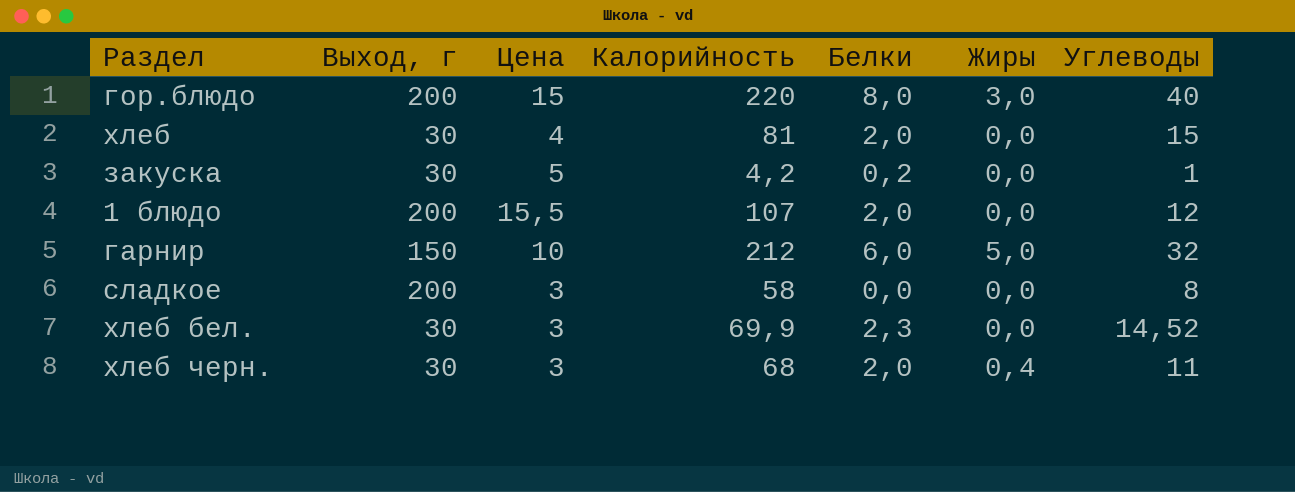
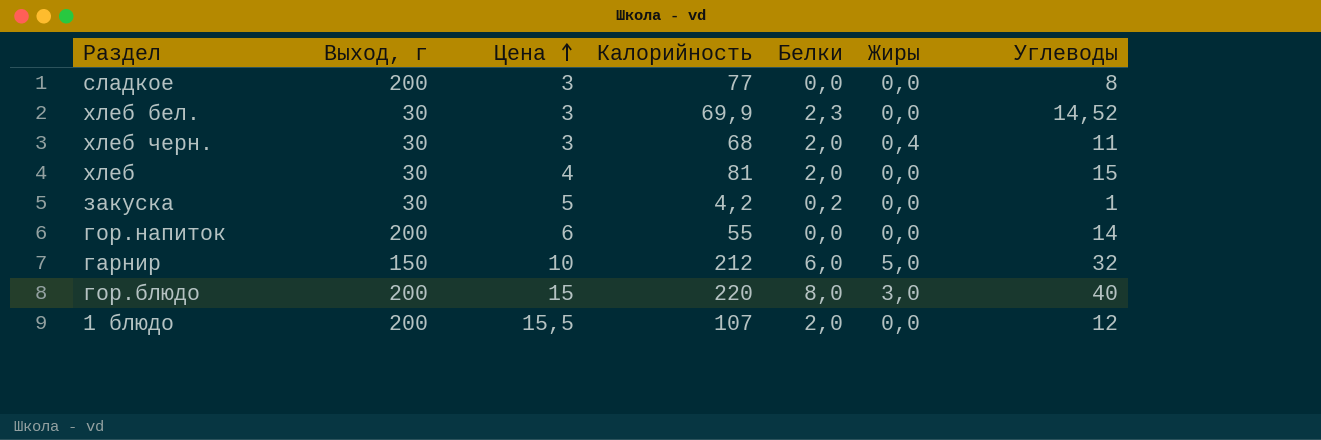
row order: none -> Цена ascending
сладкое | Калорийность: 58 -> 77
row гор.напиток: none -> 200 | 6 | 55 | 0,0 | 0,0 | 14

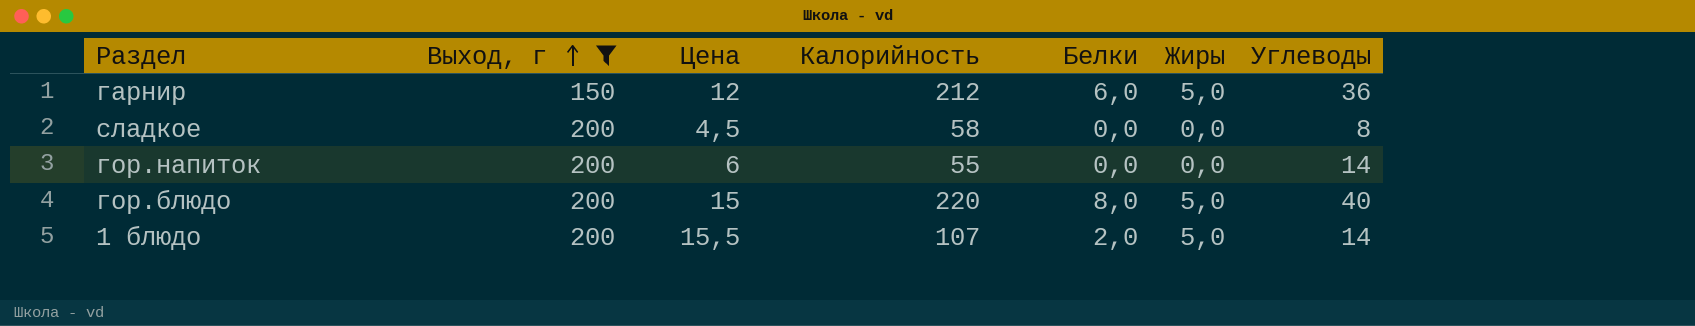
filter: none -> Выход, г != 30
row order: Цена ascending -> Выход, г ascending
гарнир | Цена: 10 -> 12
гарнир | Углеводы: 32 -> 36
сладкое | Цена: 3 -> 4,5
сладкое | Калорийность: 77 -> 58
гор.блюдо | Жиры: 3,0 -> 5,0
1 блюдо | Жиры: 0,0 -> 5,0
1 блюдо | Углеводы: 12 -> 14

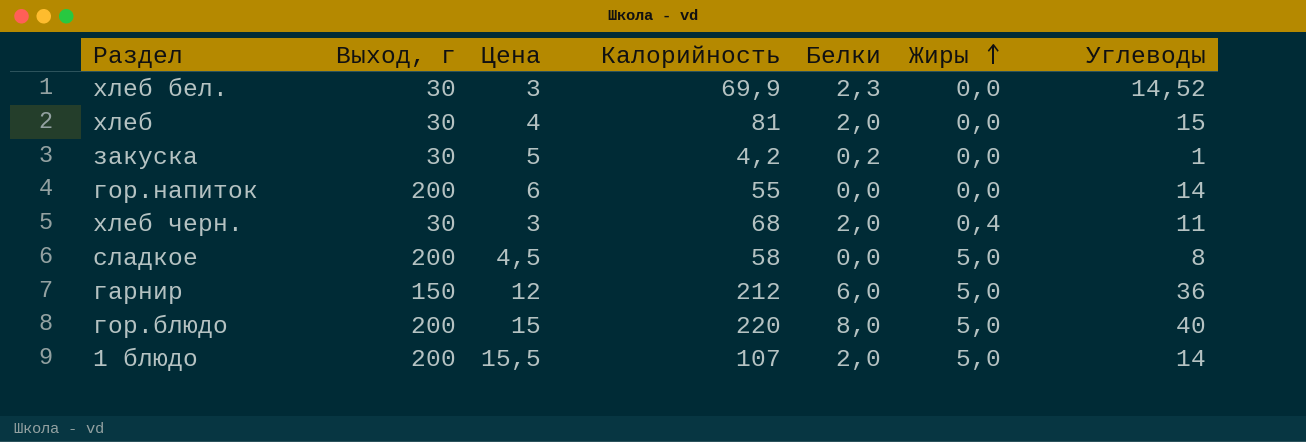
filter: Выход, г != 30 -> none
row order: Выход, г ascending -> Жиры ascending
сладкое | Жиры: 0,0 -> 5,0

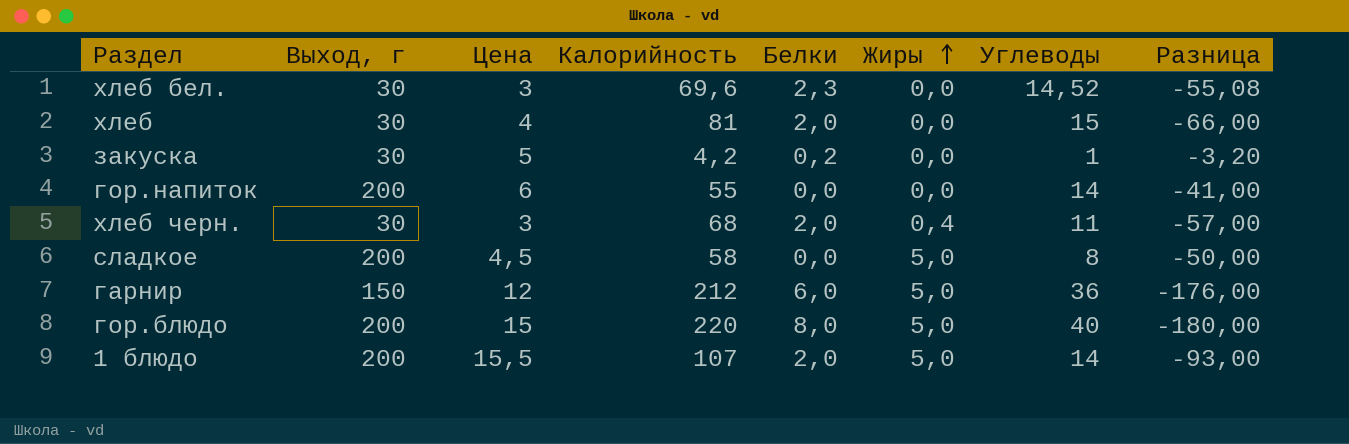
column Разница | formula: none -> [Углеводы] - [Калорийность]
хлеб бел. | Калорийность: 69,9 -> 69,6

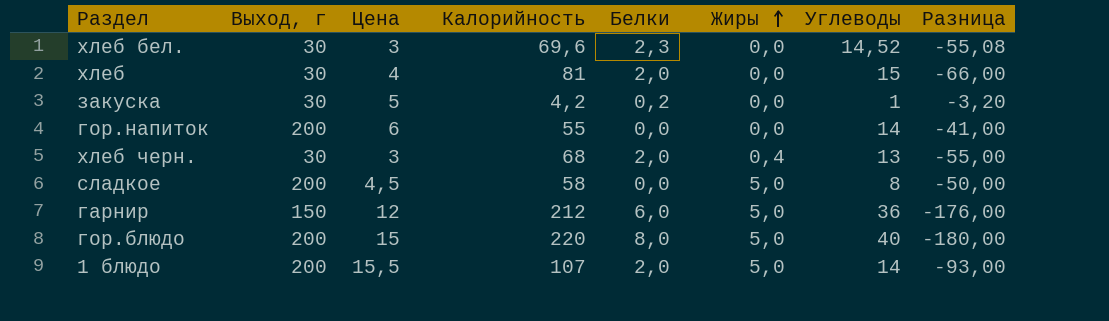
хлеб черн. | Углеводы: 11 -> 13
хлеб черн. | Разница: -57,00 -> -55,00

